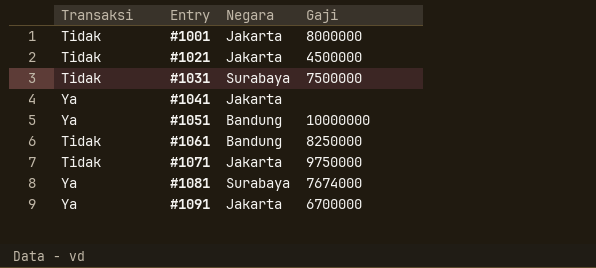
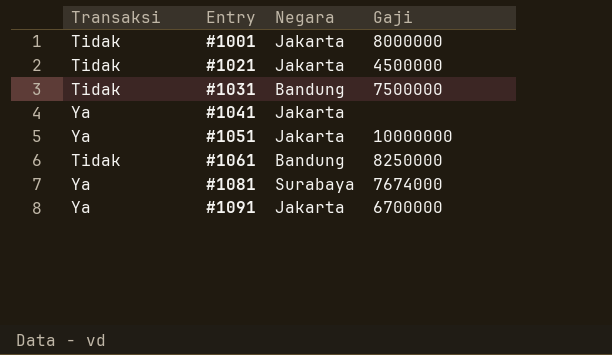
row #1071: Tidak | Jakarta | 9750000 -> none
#1031 | Negara: Surabaya -> Bandung
#1051 | Negara: Bandung -> Jakarta

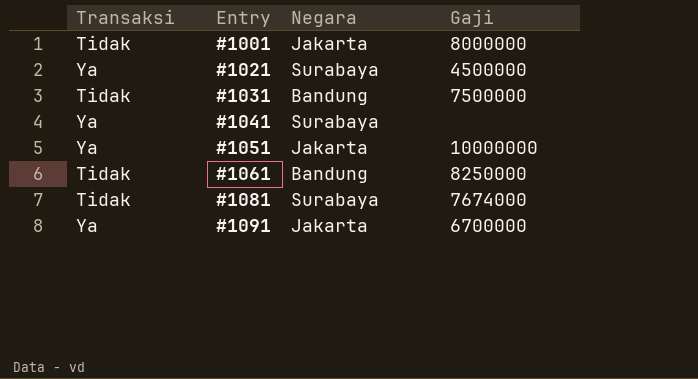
#1021 | Transaksi: Tidak -> Ya
#1021 | Negara: Jakarta -> Surabaya
#1041 | Negara: Jakarta -> Surabaya
#1081 | Transaksi: Ya -> Tidak

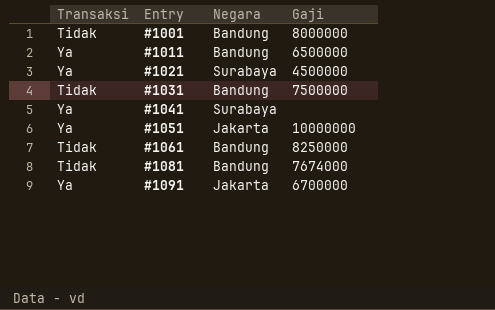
#1001 | Negara: Jakarta -> Bandung
row #1011: none -> Ya | Bandung | 6500000
#1081 | Negara: Surabaya -> Bandung

